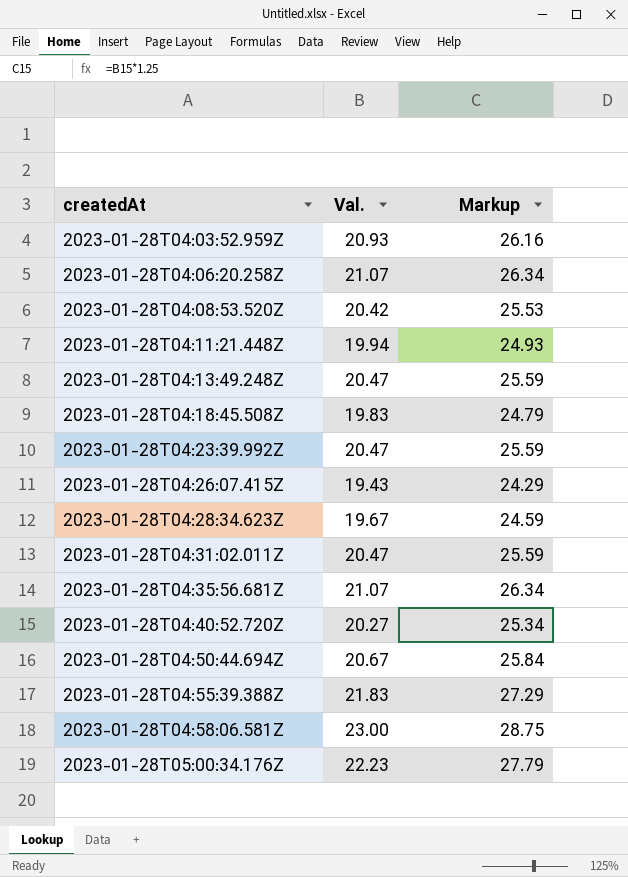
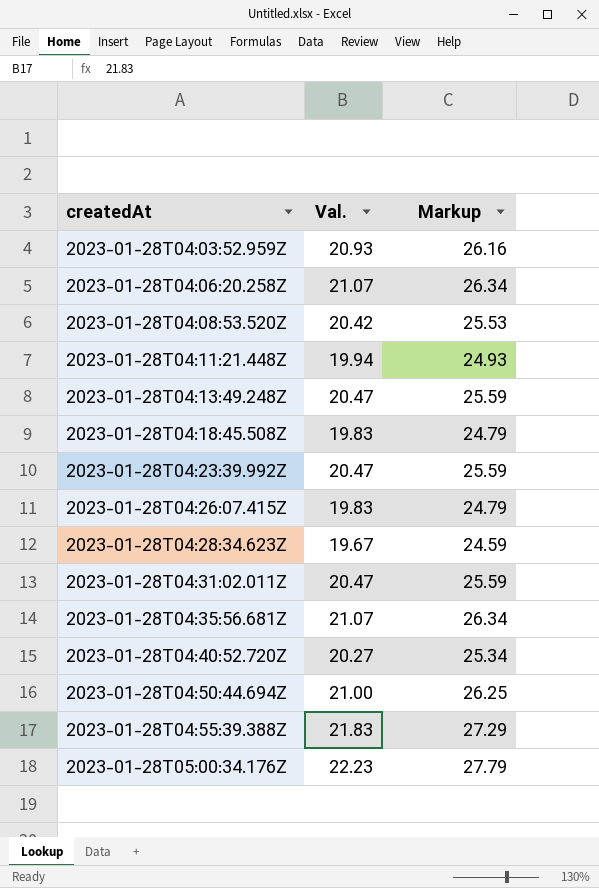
row 2023-01-28T04:58:06.581Z: 23.00 | 28.75 -> none
2023-01-28T04:26:07.415Z | Val.: 19.43 -> 19.83
2023-01-28T04:26:07.415Z | Markup: 24.29 -> 24.79
2023-01-28T04:50:44.694Z | Val.: 20.67 -> 21.00
2023-01-28T04:50:44.694Z | Markup: 25.84 -> 26.25

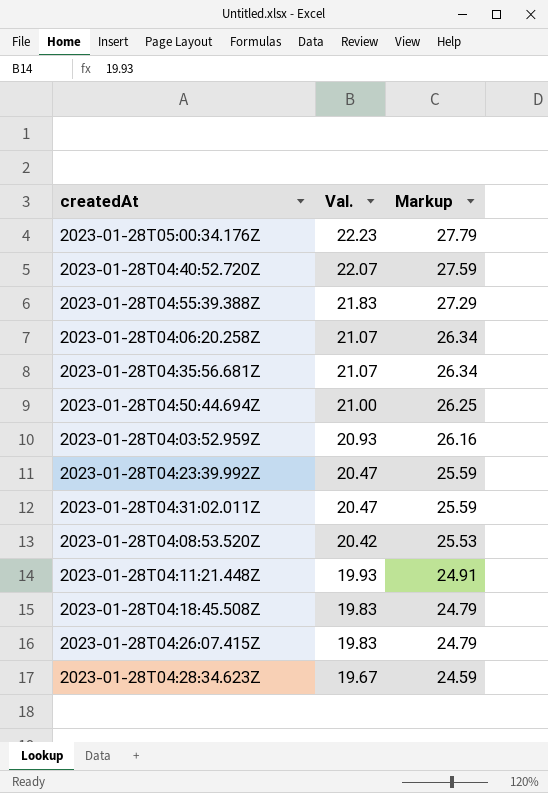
row order: createdAt ascending -> Val. descending
row 2023-01-28T04:13:49.248Z: 20.47 | 25.59 -> none
2023-01-28T04:40:52.720Z | Val.: 20.27 -> 22.07
2023-01-28T04:40:52.720Z | Markup: 25.34 -> 27.59
2023-01-28T04:11:21.448Z | Val.: 19.94 -> 19.93
2023-01-28T04:11:21.448Z | Markup: 24.93 -> 24.91

